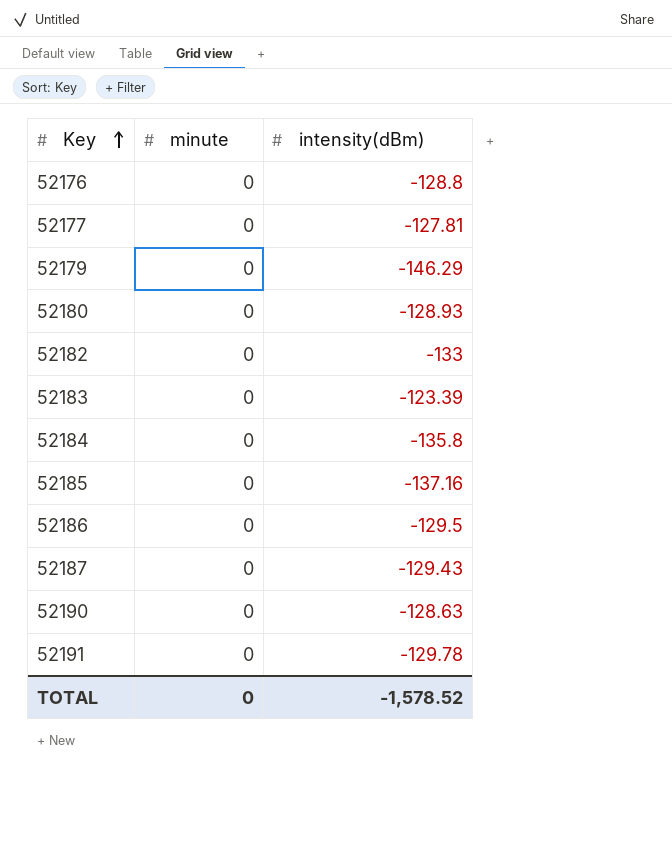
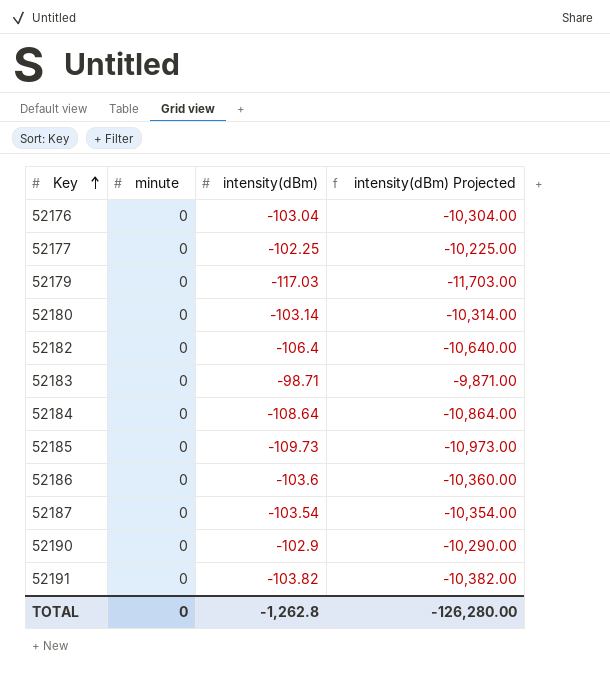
column intensity(dBm) Projected | formula: none -> [intensity(dBm)] * 100
52176 | intensity(dBm): -128.8 -> -103.04
52177 | intensity(dBm): -127.81 -> -102.25
52179 | intensity(dBm): -146.29 -> -117.03
52180 | intensity(dBm): -128.93 -> -103.14
52182 | intensity(dBm): -133 -> -106.4
52183 | intensity(dBm): -123.39 -> -98.71
52184 | intensity(dBm): -135.8 -> -108.64
52185 | intensity(dBm): -137.16 -> -109.73
52186 | intensity(dBm): -129.5 -> -103.6
52187 | intensity(dBm): -129.43 -> -103.54
52190 | intensity(dBm): -128.63 -> -102.9
52191 | intensity(dBm): -129.78 -> -103.82
TOTAL | intensity(dBm): -1,578.52 -> -1,262.8

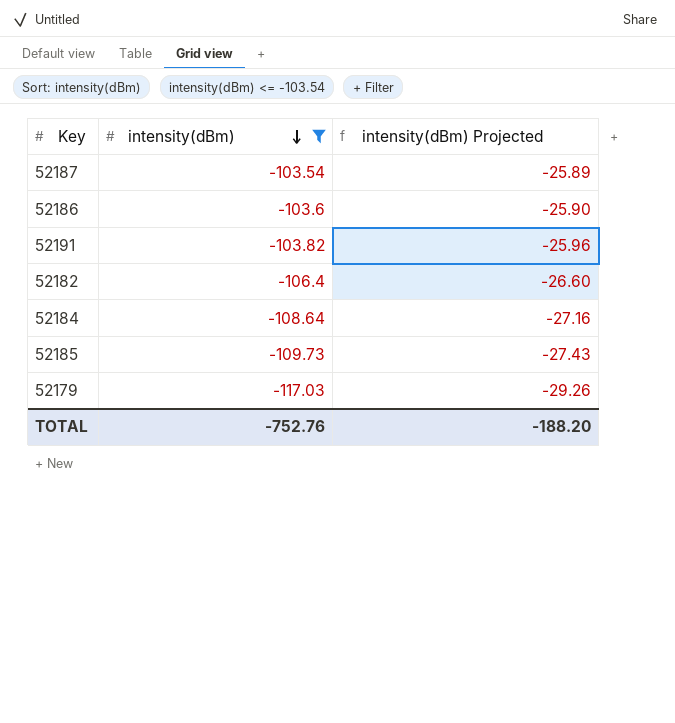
filter: none -> intensity(dBm) <= -103.54
row order: Key ascending -> intensity(dBm) descending
column minute | position: 2 -> none
column intensity(dBm) Projected | formula: [intensity(dBm)] * 100 -> [intensity(dBm)] * 0.25
TOTAL | intensity(dBm): -1,262.8 -> -752.76
TOTAL | intensity(dBm) Projected: -126,280.00 -> -188.20

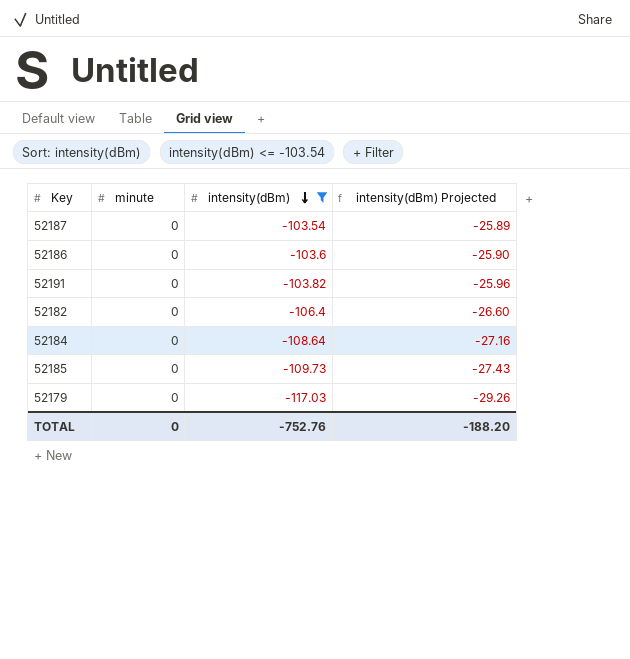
column minute | position: none -> 2

